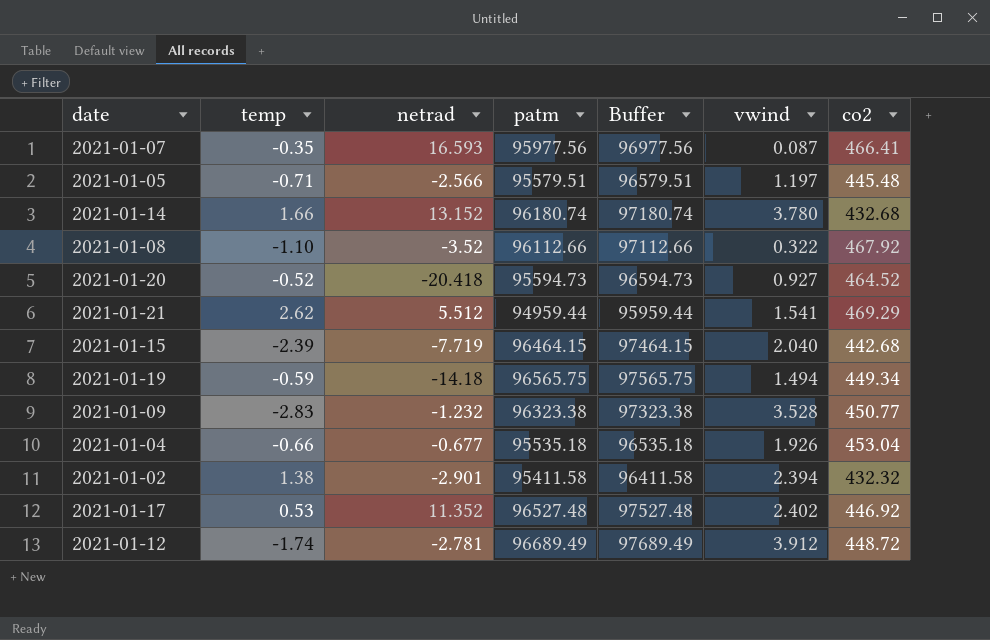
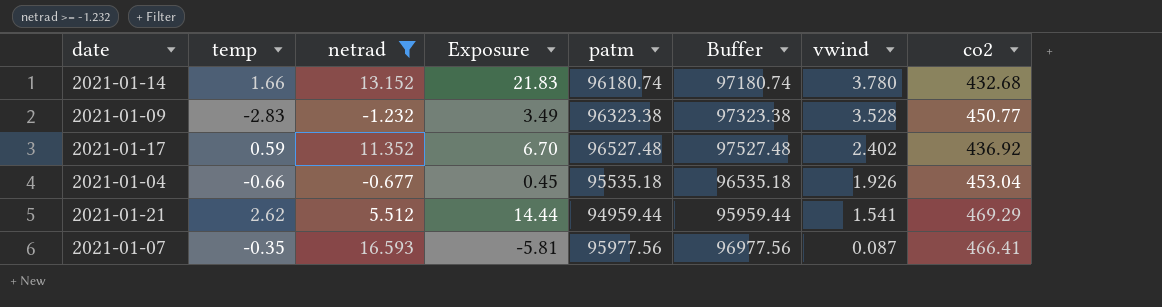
filter: none -> netrad >= -1.232
row order: none -> vwind descending
column Exposure | formula: none -> [temp] * [netrad]
2021-01-17 | temp: 0.53 -> 0.59
2021-01-17 | co2: 446.92 -> 436.92

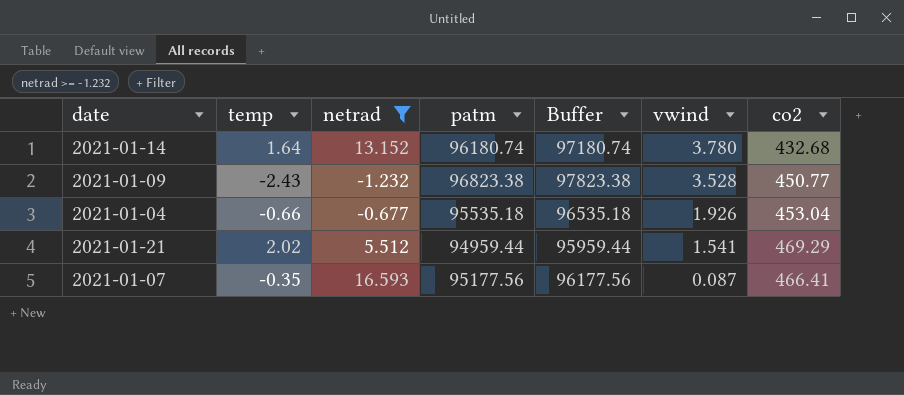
column Exposure | formula: [temp] * [netrad] -> none
row 2021-01-17: 0.59 | 11.352 | 6.70 | 96527.48 | 97527.48 | 2.402 | 436.92 -> none
2021-01-14 | temp: 1.66 -> 1.64
2021-01-09 | temp: -2.83 -> -2.43
2021-01-09 | patm: 96323.38 -> 96823.38
2021-01-09 | Buffer: 97323.38 -> 97823.38
2021-01-21 | temp: 2.62 -> 2.02
2021-01-07 | patm: 95977.56 -> 95177.56
2021-01-07 | Buffer: 96977.56 -> 96177.56

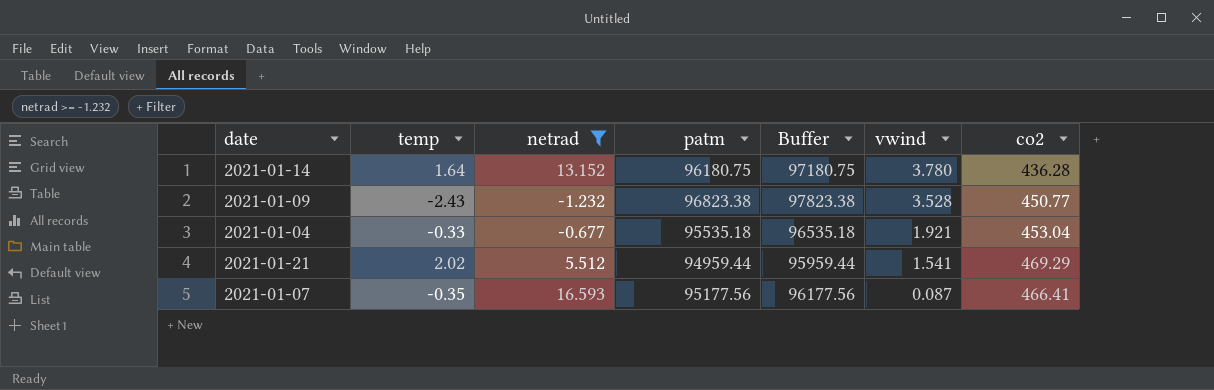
2021-01-14 | patm: 96180.74 -> 96180.75
2021-01-14 | Buffer: 97180.74 -> 97180.75
2021-01-14 | co2: 432.68 -> 436.28
2021-01-04 | temp: -0.66 -> -0.33
2021-01-04 | vwind: 1.926 -> 1.921

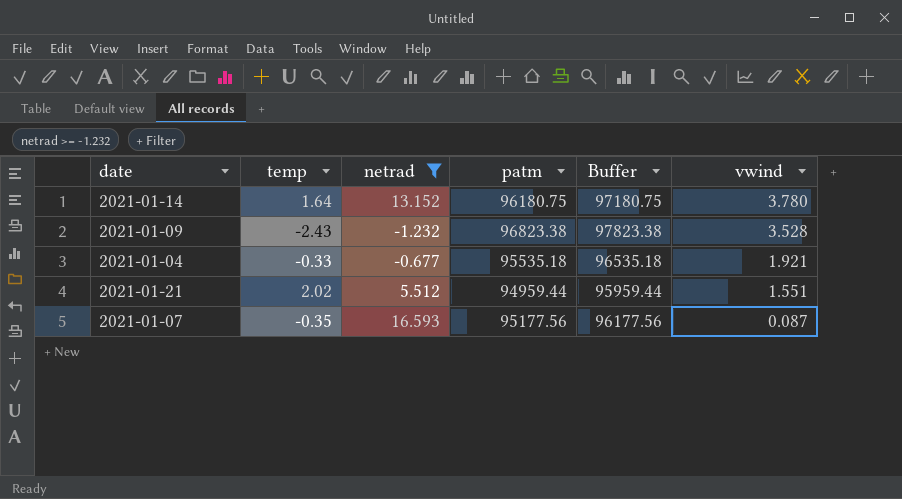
column co2 | position: 7 -> none
2021-01-21 | vwind: 1.541 -> 1.551

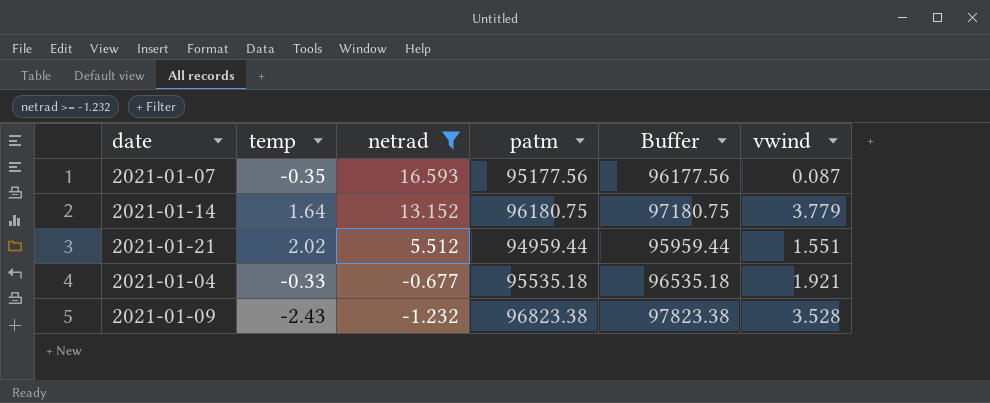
row order: vwind descending -> netrad descending
2021-01-14 | vwind: 3.780 -> 3.779

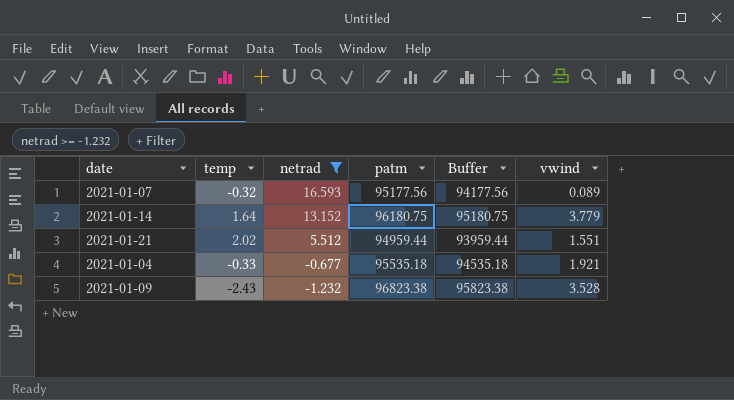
column Buffer | formula: [patm] + 1000 -> [patm] - 1000
2021-01-07 | temp: -0.35 -> -0.32
2021-01-07 | vwind: 0.087 -> 0.089

